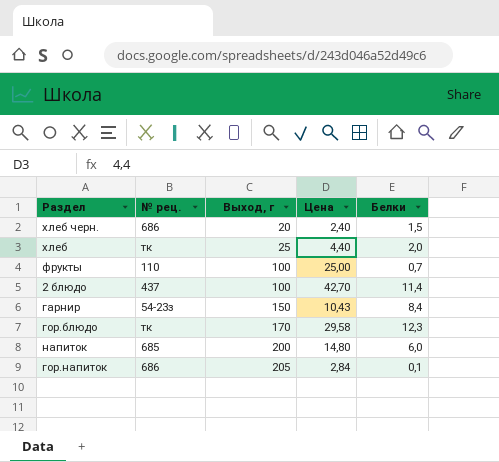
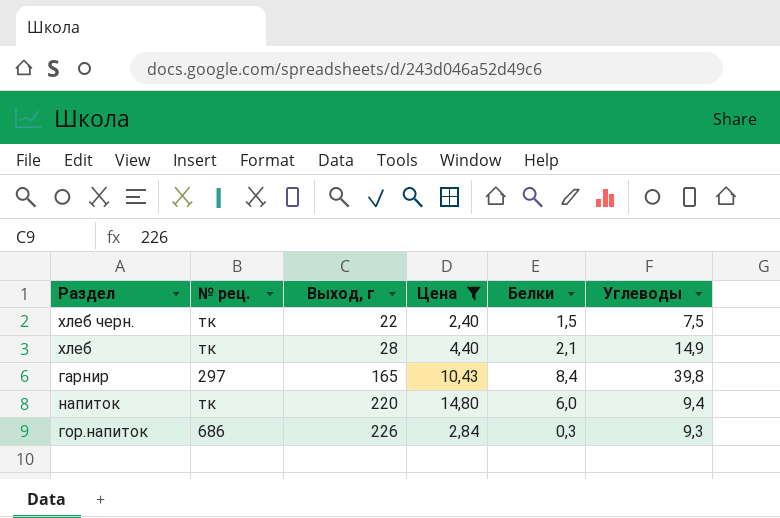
filter: none -> Цена <= 14,80
column Углеводы | position: none -> 6
хлеб черн. | № рец.: 686 -> тк
хлеб черн. | Выход, г: 20 -> 22
хлеб | Выход, г: 25 -> 28
хлеб | Белки: 2,0 -> 2,1
гарнир | № рец.: 54-23з -> 297
гарнир | Выход, г: 150 -> 165
напиток | № рец.: 685 -> тк
напиток | Выход, г: 200 -> 220
гор.напиток | Выход, г: 205 -> 226
гор.напиток | Белки: 0,1 -> 0,3

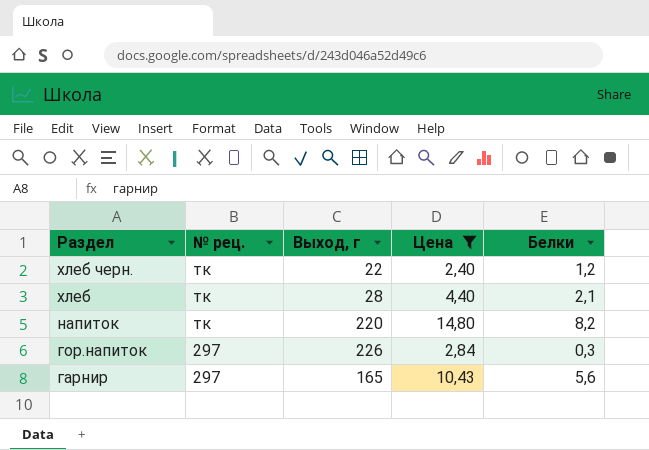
row order: Выход, г ascending -> Раздел descending
column Углеводы | position: 6 -> none
хлеб черн. | Белки: 1,5 -> 1,2
напиток | Белки: 6,0 -> 8,2
гор.напиток | № рец.: 686 -> 297
гарнир | Белки: 8,4 -> 5,6

